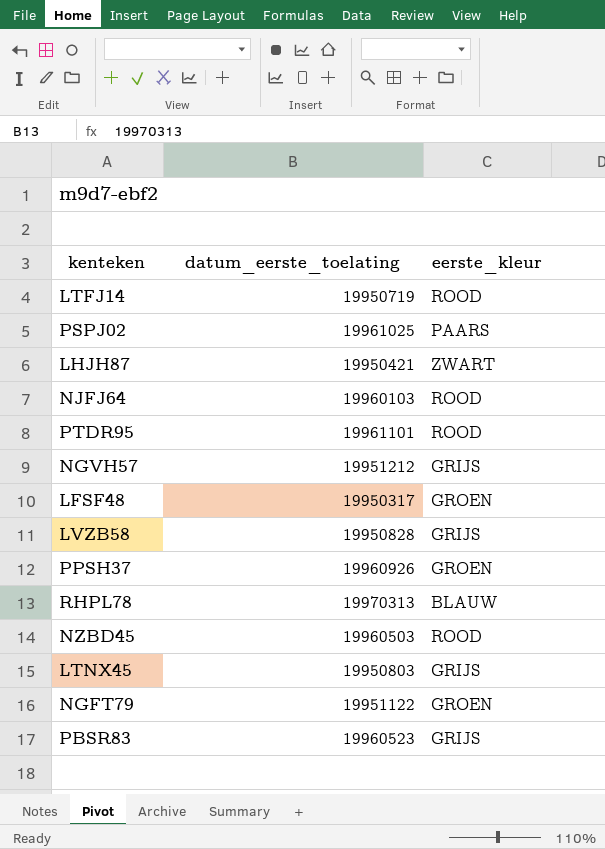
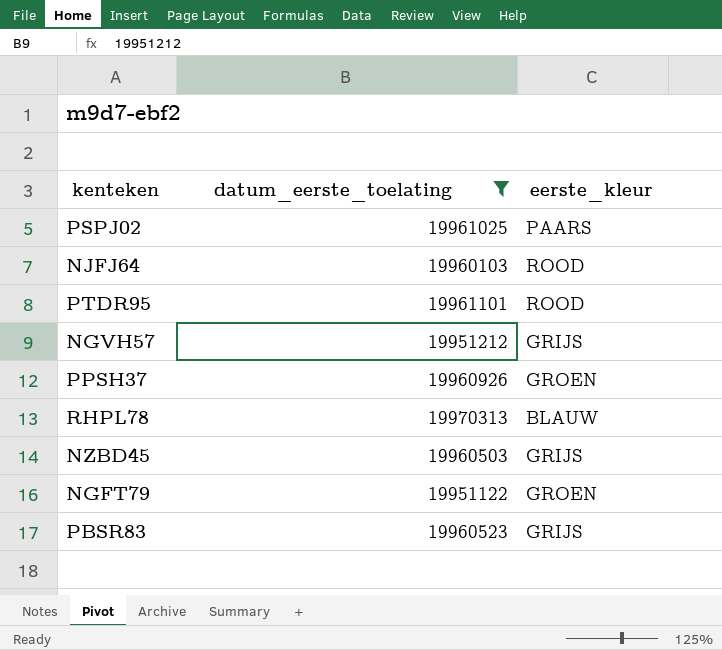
filter: none -> datum_eerste_toelating >= 19951122
NZBD45 | eerste_kleur: ROOD -> GRIJS

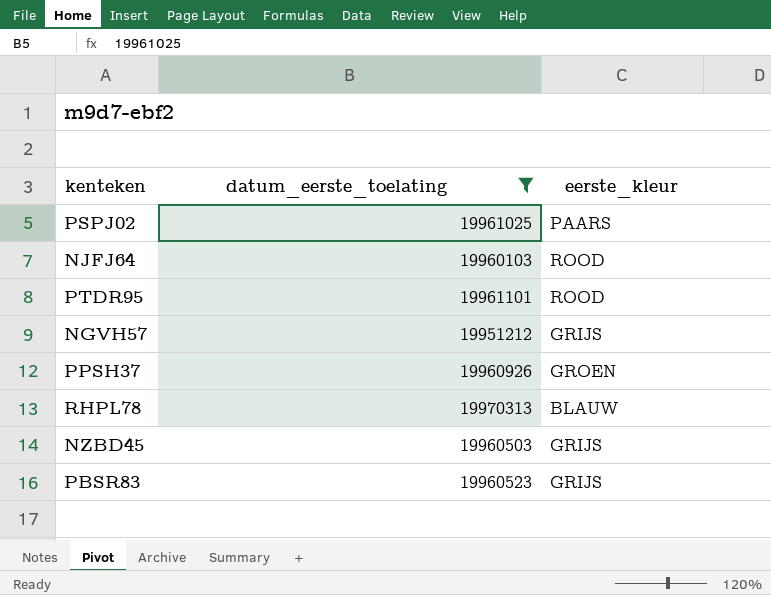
row NGFT79: 19951122 | GROEN -> none

